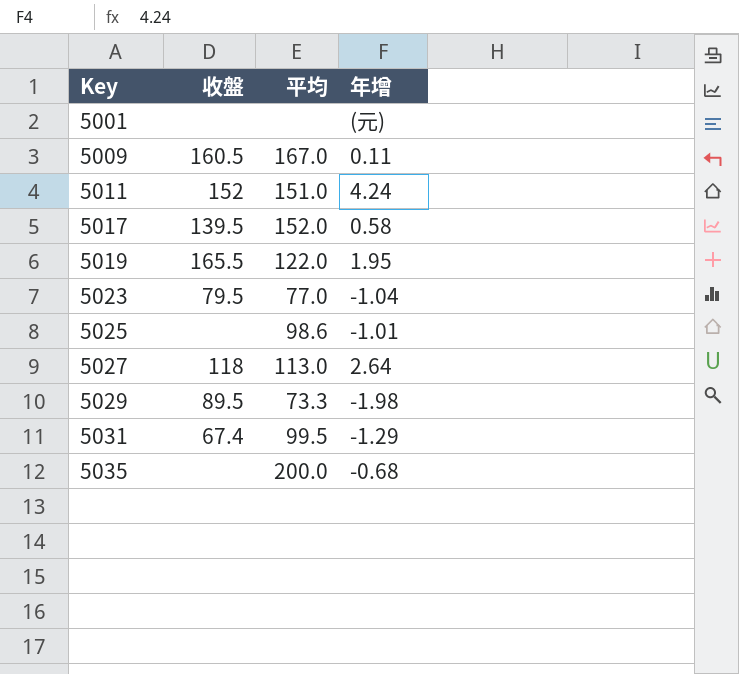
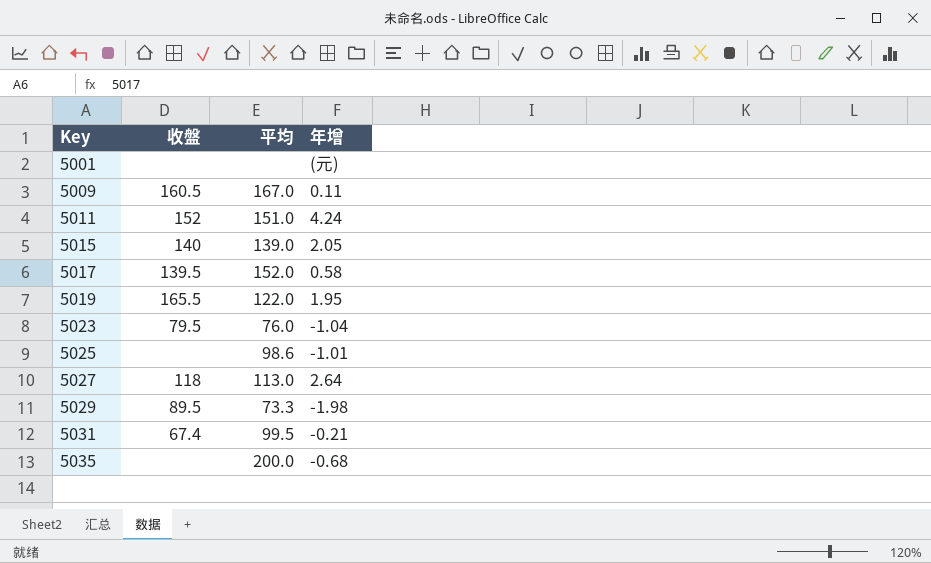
row 5015: none -> 140 | 139.0 | 2.05
5023 | 平均: 77.0 -> 76.0
5031 | 年增: -1.29 -> -0.21

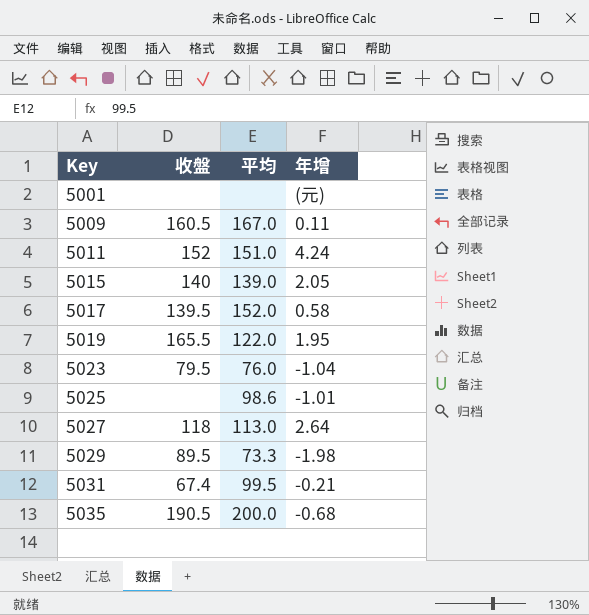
5035 | 收盤: none -> 190.5

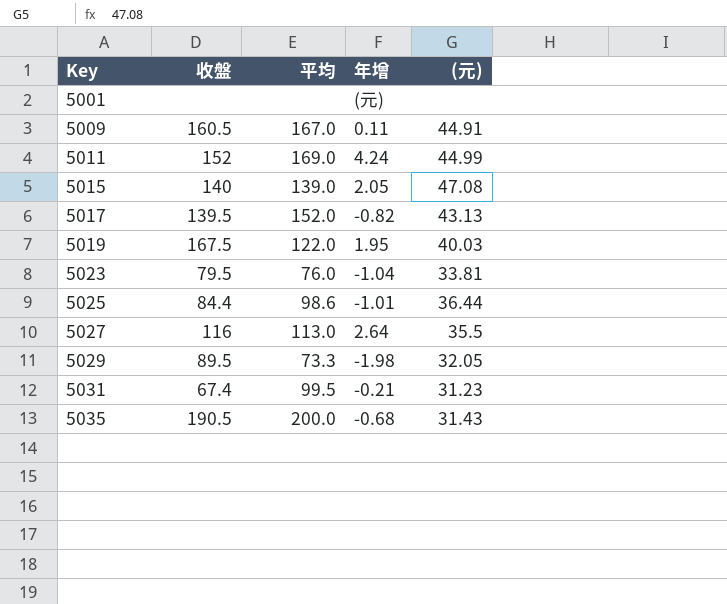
column (元) | position: none -> 5
5011 | 平均: 151.0 -> 169.0
5017 | 年增: 0.58 -> -0.82
5019 | 收盤: 165.5 -> 167.5
5025 | 收盤: none -> 84.4
5027 | 收盤: 118 -> 116

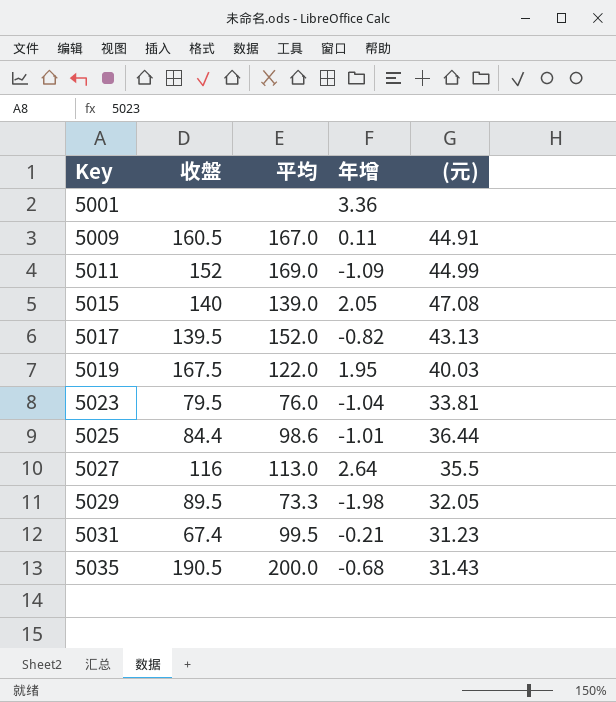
5001 | 年增: (元) -> 3.36
5011 | 年增: 4.24 -> -1.09

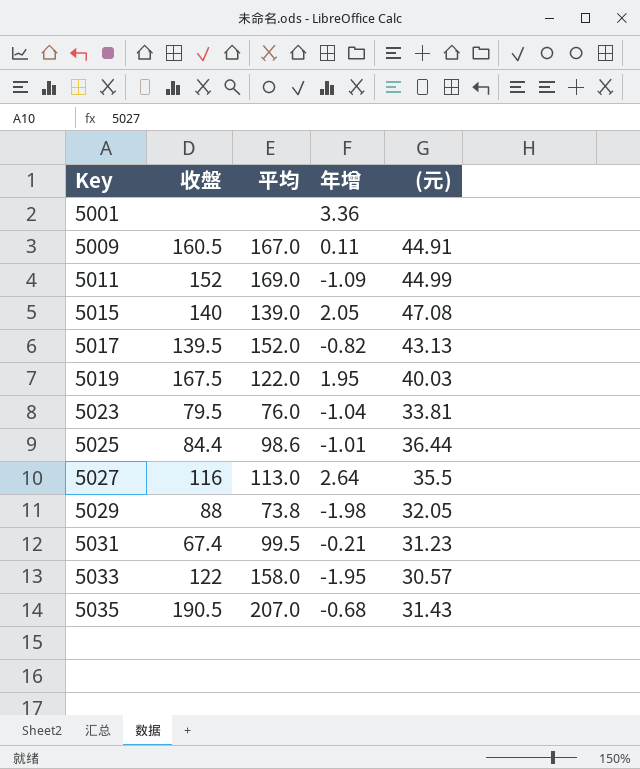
5029 | 收盤: 89.5 -> 88
5029 | 平均: 73.3 -> 73.8
row 5033: none -> 122 | 158.0 | -1.95 | 30.57
5035 | 平均: 200.0 -> 207.0

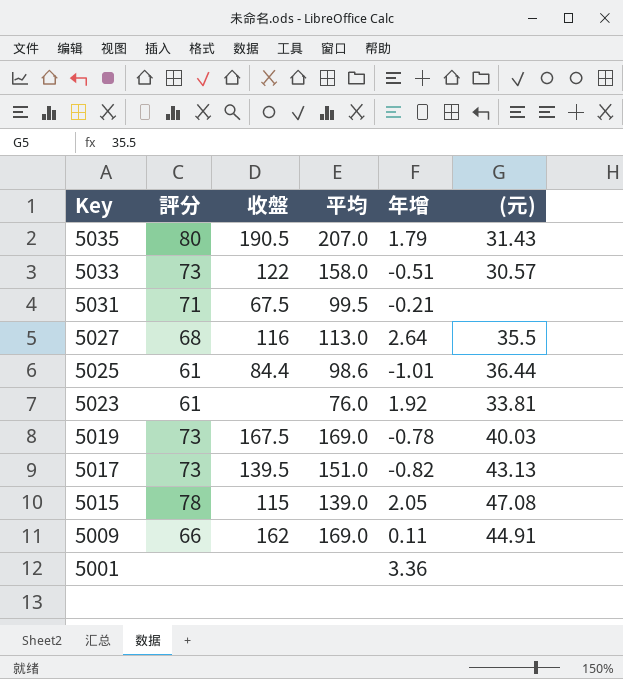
row order: Key ascending -> Key descending
column 評分 | position: none -> 2
row 5011: 152 | 169.0 | -1.09 | 44.99 -> none
row 5029: 88 | 73.8 | -1.98 | 32.05 -> none
5035 | 年增: -0.68 -> 1.79
5033 | 年增: -1.95 -> -0.51
5031 | 收盤: 67.4 -> 67.5
5031 | (元): 31.23 -> none
5023 | 收盤: 79.5 -> none
5023 | 年增: -1.04 -> 1.92
5019 | 平均: 122.0 -> 169.0
5019 | 年增: 1.95 -> -0.78
5017 | 平均: 152.0 -> 151.0
5015 | 收盤: 140 -> 115
5009 | 收盤: 160.5 -> 162
5009 | 平均: 167.0 -> 169.0

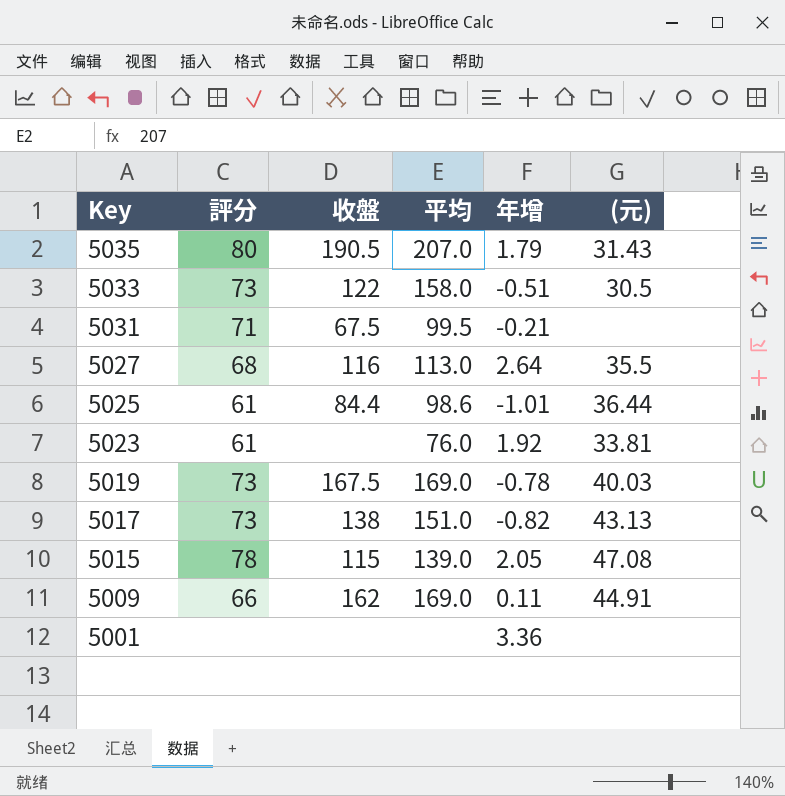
5033 | (元): 30.57 -> 30.5
5017 | 收盤: 139.5 -> 138

